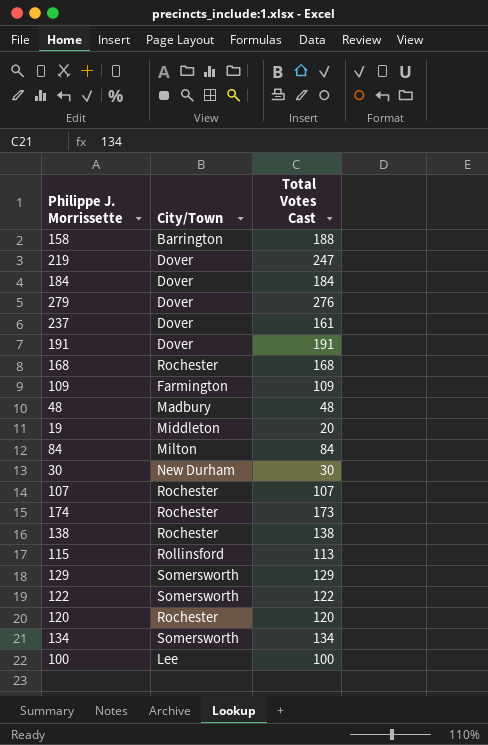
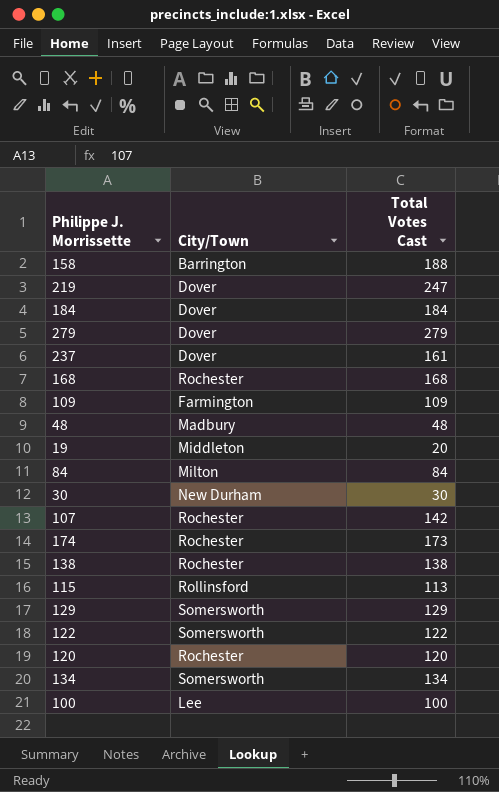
row 191: Dover | 191 -> none
279 | Total Votes Cast: 276 -> 279
107 | Total Votes Cast: 107 -> 142

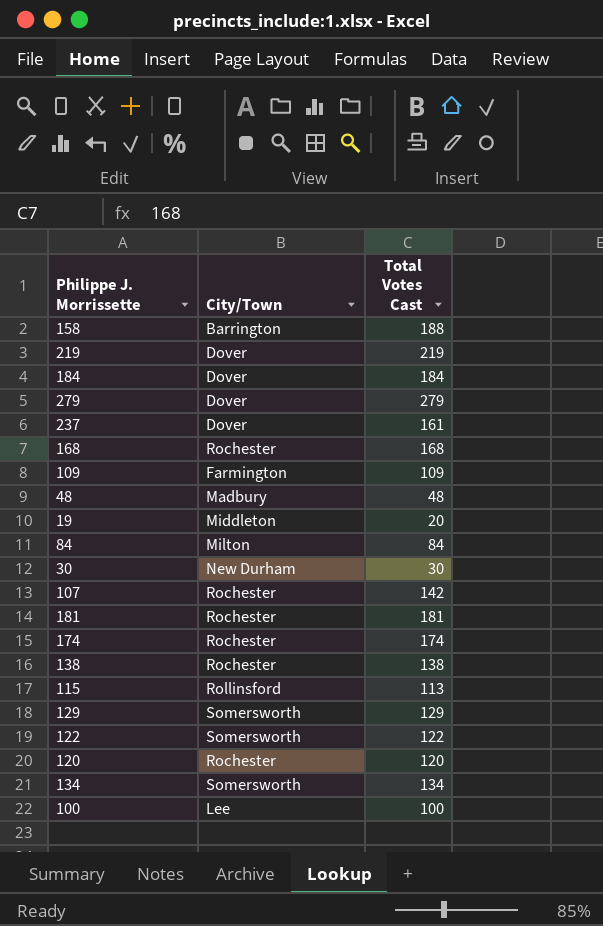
219 | Total Votes Cast: 247 -> 219
row 181: none -> Rochester | 181
174 | Total Votes Cast: 173 -> 174

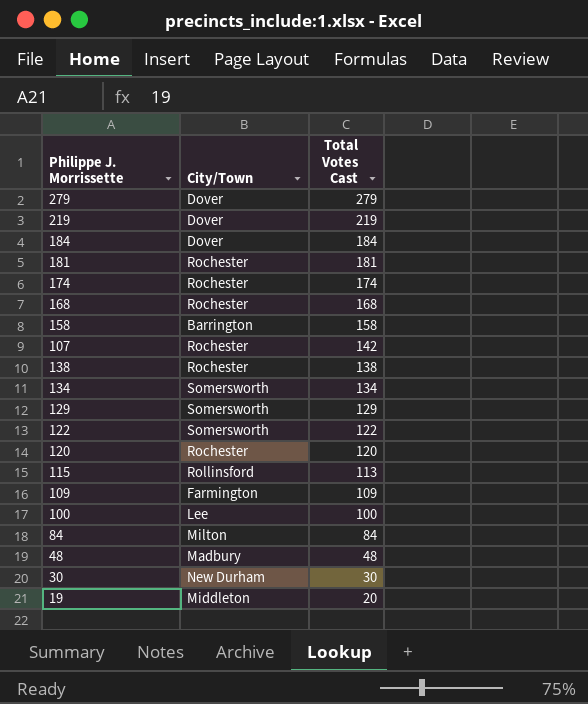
row order: none -> Total Votes Cast descending
row 237: Dover | 161 -> none
158 | Total Votes Cast: 188 -> 158

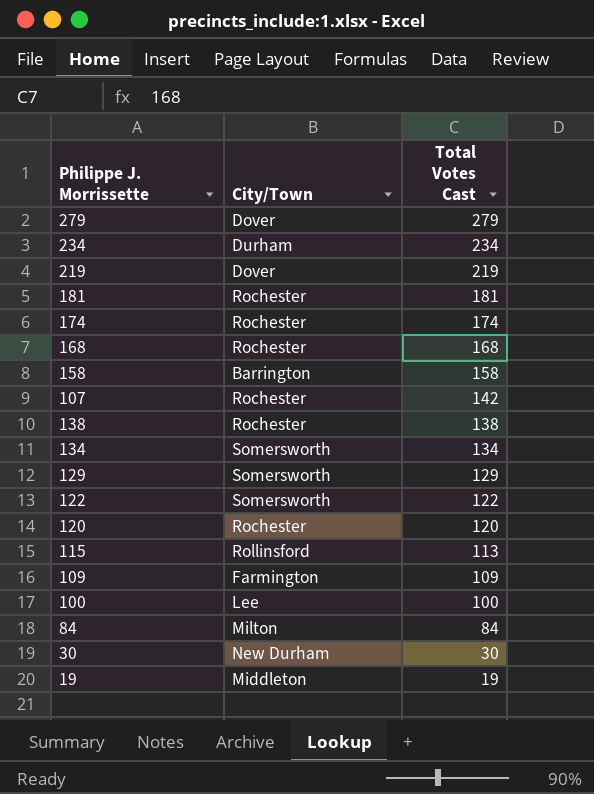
row 184: Dover | 184 -> none
row 48: Madbury | 48 -> none
row 234: none -> Durham | 234
19 | Total Votes Cast: 20 -> 19

